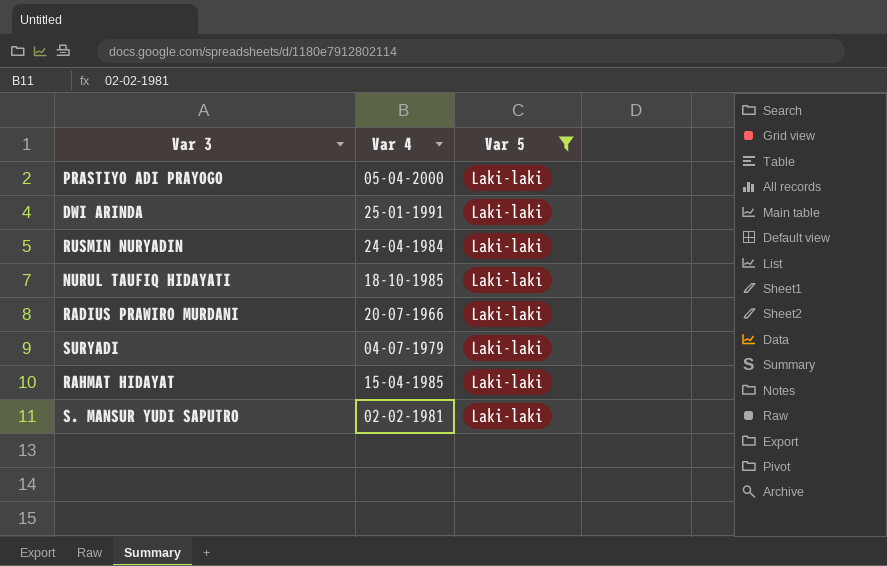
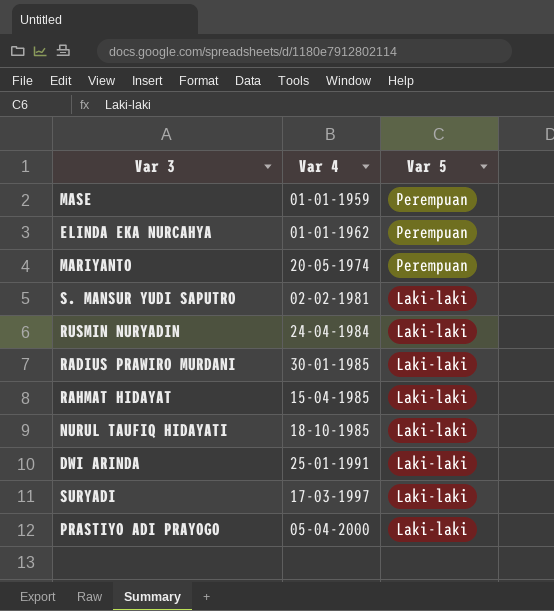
filter: Var 5 = Laki-laki -> none
row order: none -> Var 4 ascending
RADIUS PRAWIRO MURDANI | Var 4: 20-07-1966 -> 30-01-1985
SURYADI | Var 4: 04-07-1979 -> 17-03-1997

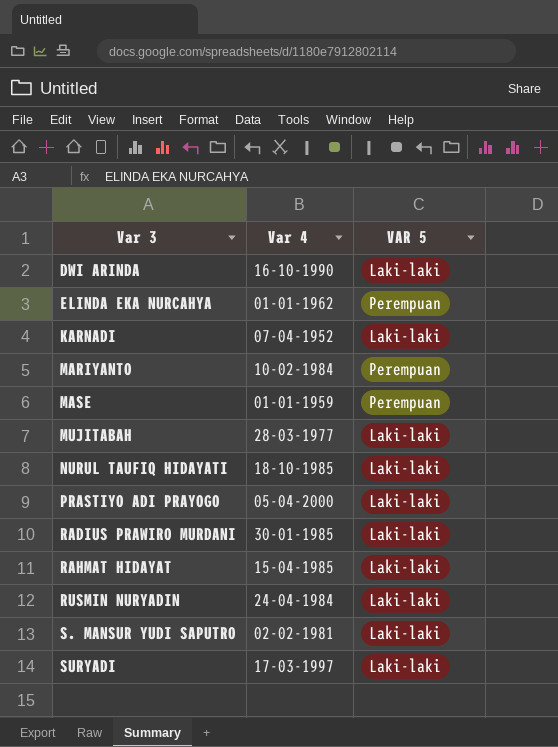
row order: Var 4 ascending -> Var 3 ascending
column name: Var 5 -> VAR 5
DWI ARINDA | Var 4: 25-01-1991 -> 16-10-1990
row KARNADI: none -> 07-04-1952 | Laki-laki
MARIYANTO | Var 4: 20-05-1974 -> 10-02-1984
row MUJITABAH: none -> 28-03-1977 | Laki-laki

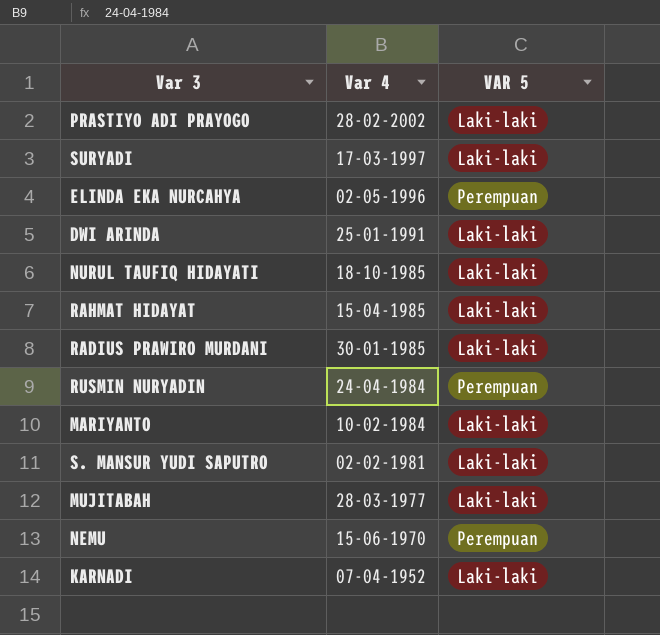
row order: Var 3 ascending -> Var 4 descending
row MASE: 01-01-1959 | Perempuan -> none
PRASTIYO ADI PRAYOGO | Var 4: 05-04-2000 -> 28-02-2002
ELINDA EKA NURCAHYA | Var 4: 01-01-1962 -> 02-05-1996
DWI ARINDA | Var 4: 16-10-1990 -> 25-01-1991
RUSMIN NURYADIN | VAR 5: Laki-laki -> Perempuan
MARIYANTO | VAR 5: Perempuan -> Laki-laki
row NEMU: none -> 15-06-1970 | Perempuan

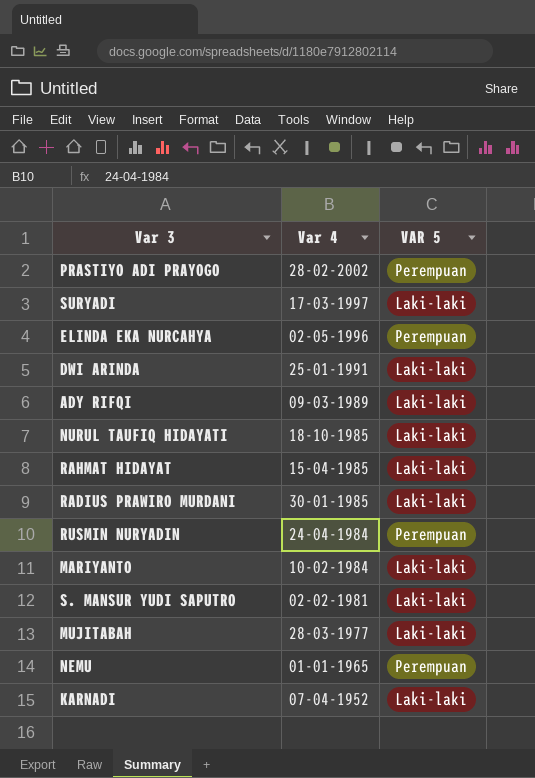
PRASTIYO ADI PRAYOGO | VAR 5: Laki-laki -> Perempuan
row ADY RIFQI: none -> 09-03-1989 | Laki-laki
NEMU | Var 4: 15-06-1970 -> 01-01-1965

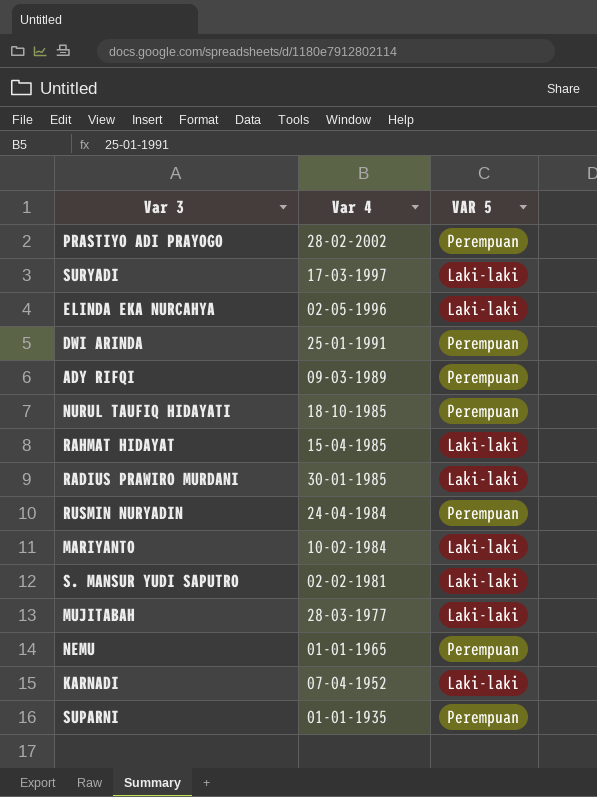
ELINDA EKA NURCAHYA | VAR 5: Perempuan -> Laki-laki
DWI ARINDA | VAR 5: Laki-laki -> Perempuan
ADY RIFQI | VAR 5: Laki-laki -> Perempuan
NURUL TAUFIQ HIDAYATI | VAR 5: Laki-laki -> Perempuan
row SUPARNI: none -> 01-01-1935 | Perempuan

